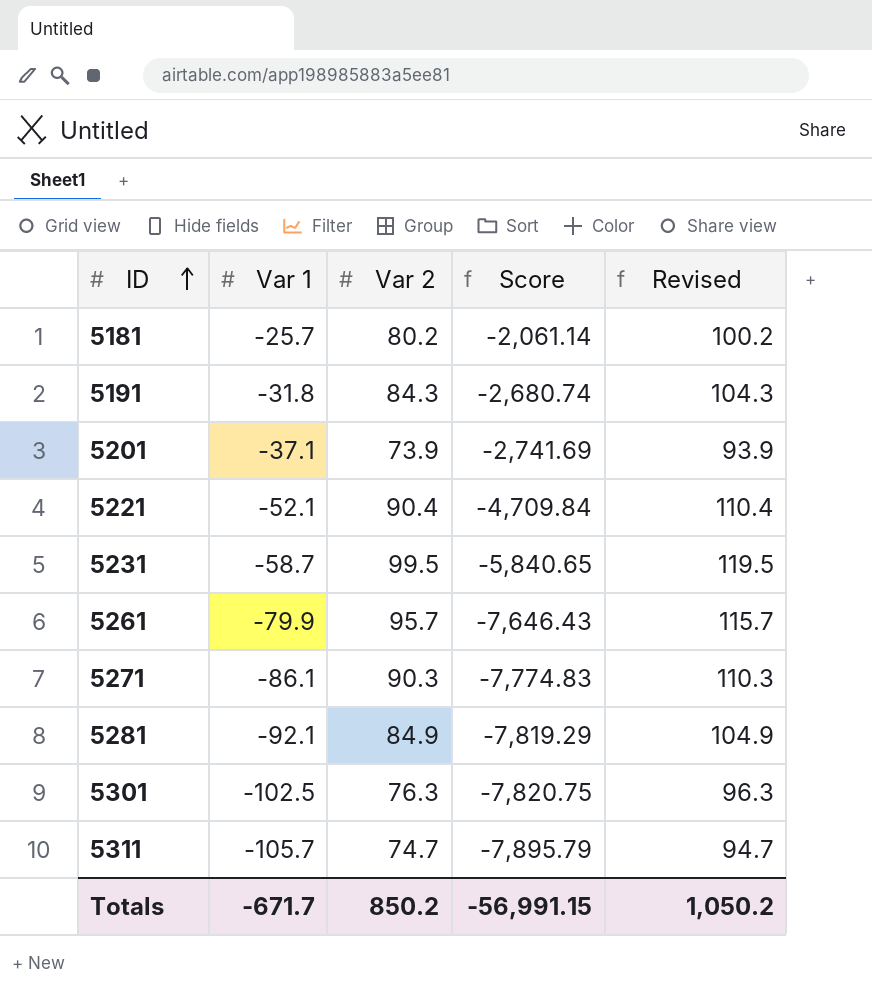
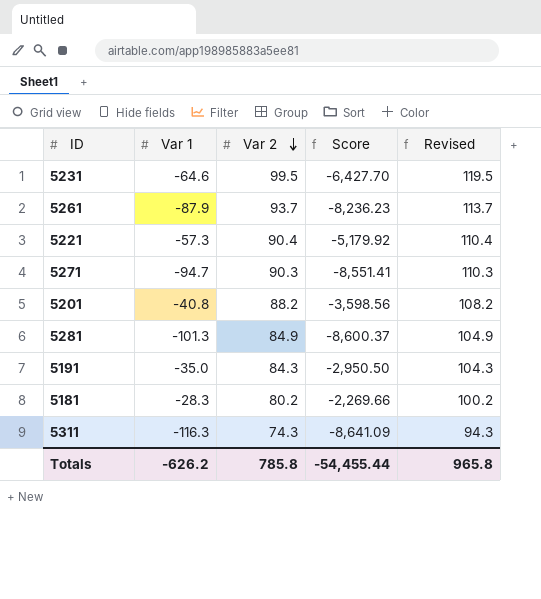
row order: ID ascending -> Var 2 descending
row 5301: -102.5 | 76.3 | -7,820.75 | 96.3 -> none
5231 | Var 1: -58.7 -> -64.6
5231 | Score: -5,840.65 -> -6,427.70
5261 | Var 1: -79.9 -> -87.9
5261 | Var 2: 95.7 -> 93.7
5261 | Score: -7,646.43 -> -8,236.23
5261 | Revised: 115.7 -> 113.7
5221 | Var 1: -52.1 -> -57.3
5221 | Score: -4,709.84 -> -5,179.92
5271 | Var 1: -86.1 -> -94.7
5271 | Score: -7,774.83 -> -8,551.41
5201 | Var 1: -37.1 -> -40.8
5201 | Var 2: 73.9 -> 88.2
5201 | Score: -2,741.69 -> -3,598.56
5201 | Revised: 93.9 -> 108.2
5281 | Var 1: -92.1 -> -101.3
5281 | Score: -7,819.29 -> -8,600.37
5191 | Var 1: -31.8 -> -35.0
5191 | Score: -2,680.74 -> -2,950.50
5181 | Var 1: -25.7 -> -28.3
5181 | Score: -2,061.14 -> -2,269.66
5311 | Var 1: -105.7 -> -116.3
5311 | Var 2: 74.7 -> 74.3
5311 | Score: -7,895.79 -> -8,641.09
5311 | Revised: 94.7 -> 94.3
Totals | Var 1: -671.7 -> -626.2
Totals | Var 2: 850.2 -> 785.8
Totals | Score: -56,991.15 -> -54,455.44
Totals | Revised: 1,050.2 -> 965.8

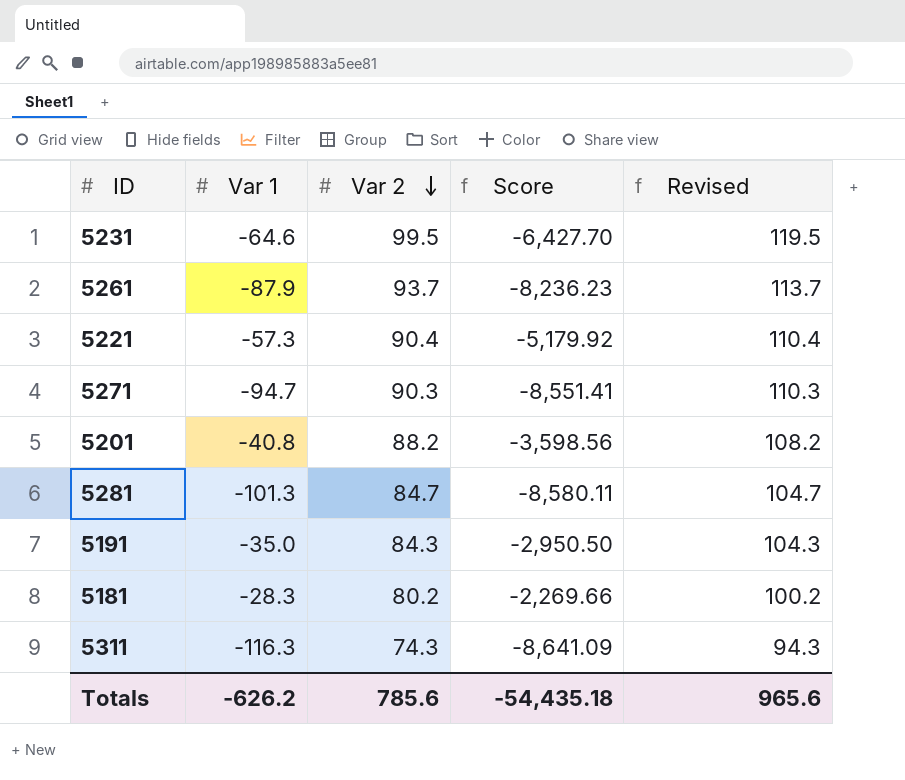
5281 | Var 2: 84.9 -> 84.7
5281 | Score: -8,600.37 -> -8,580.11
5281 | Revised: 104.9 -> 104.7
Totals | Var 2: 785.8 -> 785.6
Totals | Score: -54,455.44 -> -54,435.18
Totals | Revised: 965.8 -> 965.6

